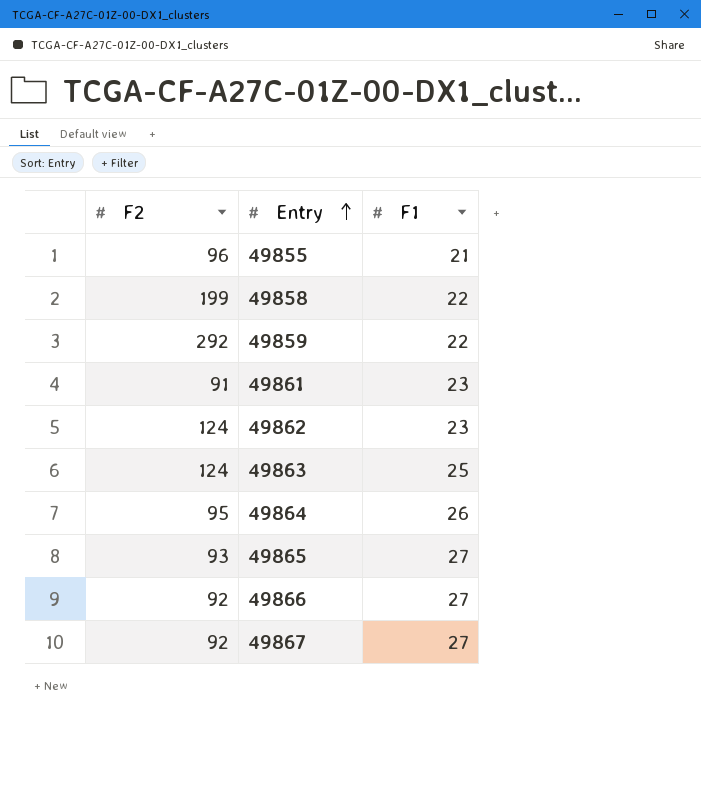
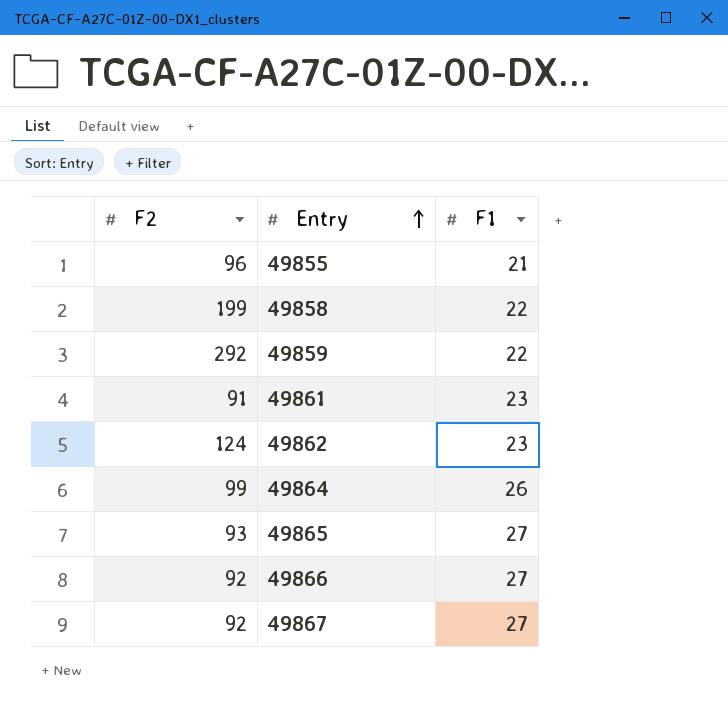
row 49863: 124 | 25 -> none
49864 | F2: 95 -> 99

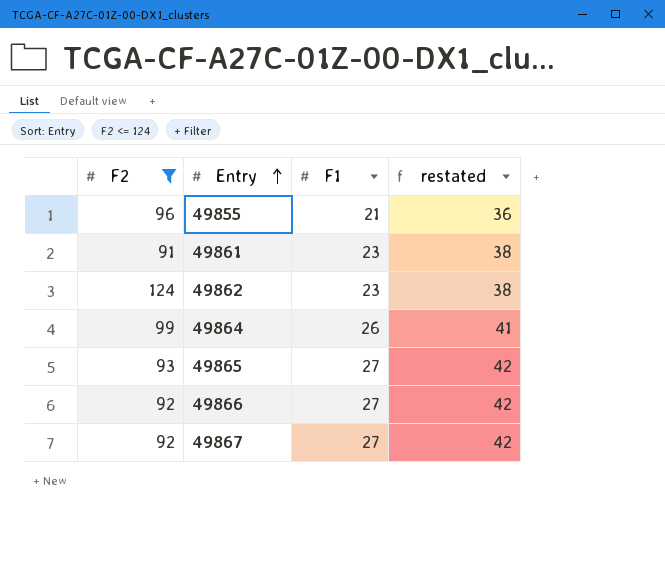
filter: none -> F2 <= 124
column restated | formula: none -> [F1] + 15

